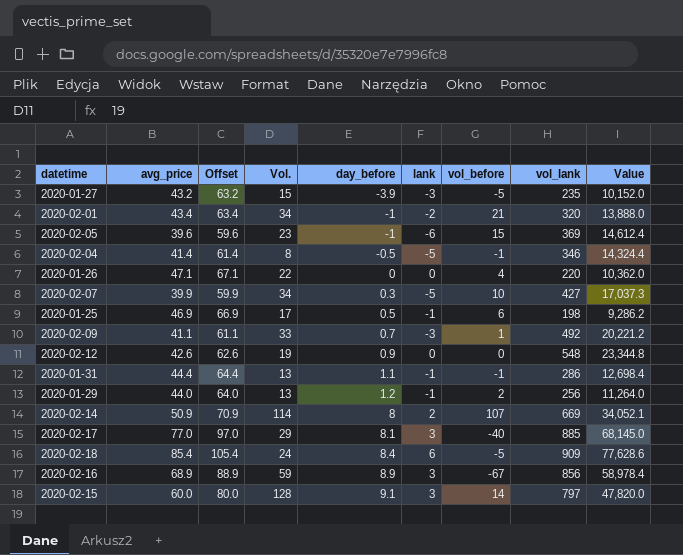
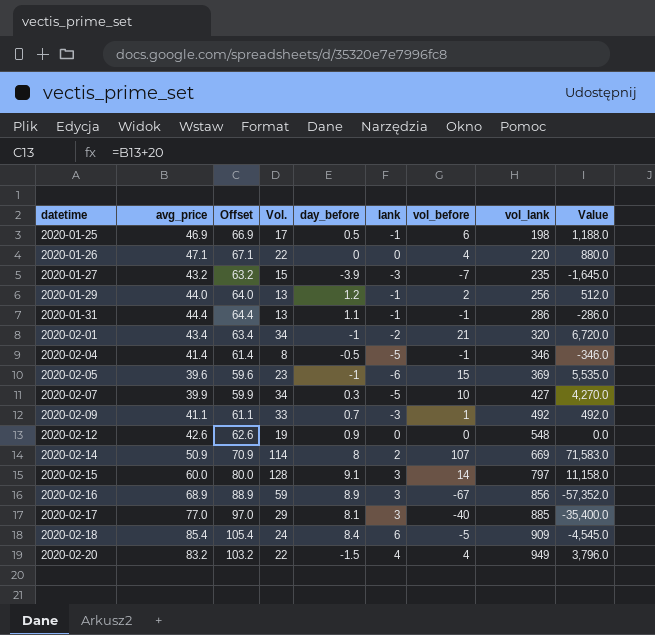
row order: day_before ascending -> datetime ascending
column Value | formula: [avg_price] * [vol_lank] -> [vol_before] * [vol_lank]
2020-01-27 | vol_before: -5 -> -7
row 2020-02-20: none -> 83.2 | 103.2 | 22 | -1.5 | 4 | 4 | 949 | 3,796.0

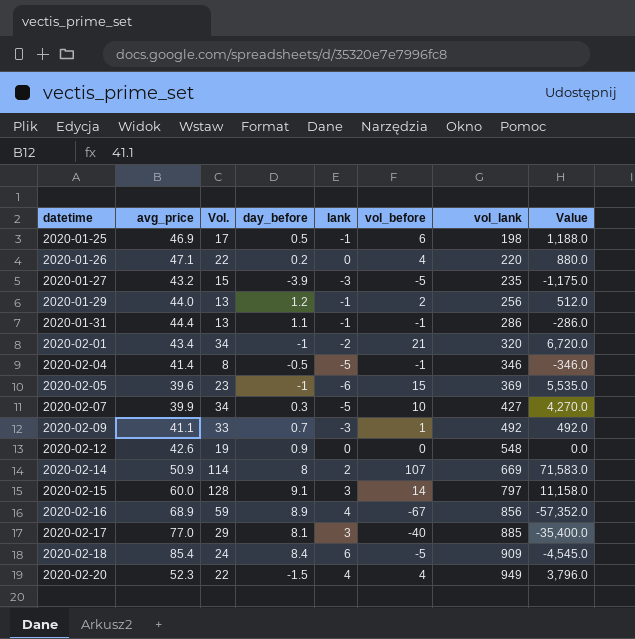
column Offset | formula: [avg_price] + 20 -> none
2020-01-26 | day_before: 0 -> 0.2
2020-01-27 | vol_before: -7 -> -5
2020-01-27 | Value: -1,645.0 -> -1,175.0
2020-02-16 | lank: 3 -> 4
2020-02-20 | avg_price: 83.2 -> 52.3

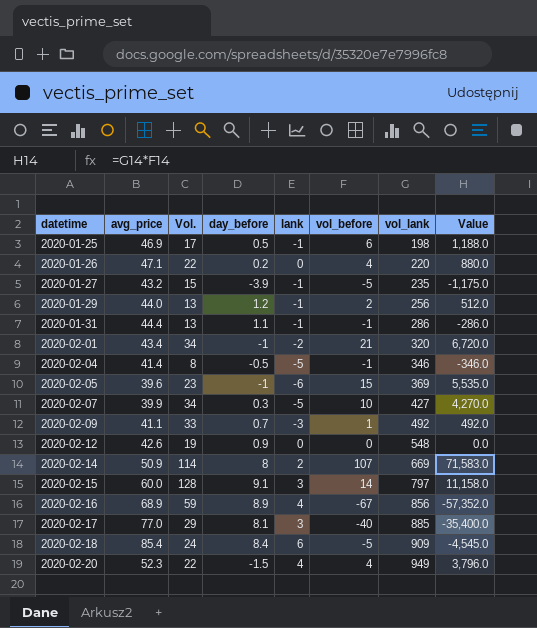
2020-01-27 | lank: -3 -> -1

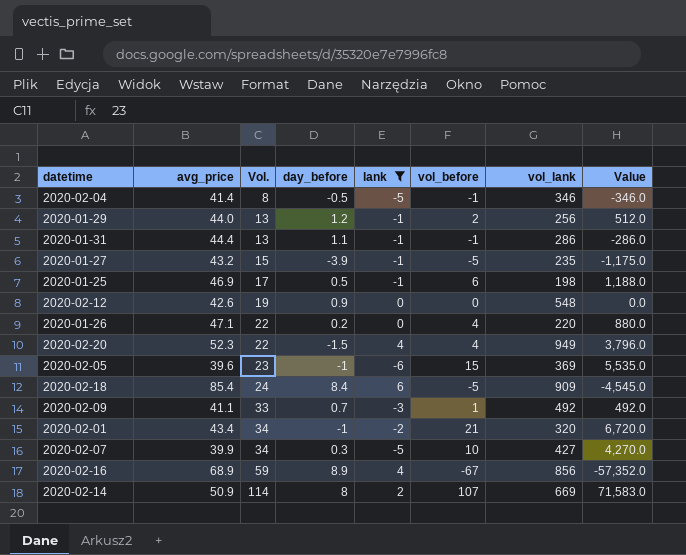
filter: none -> lank != 3
row order: datetime ascending -> Vol. ascending

